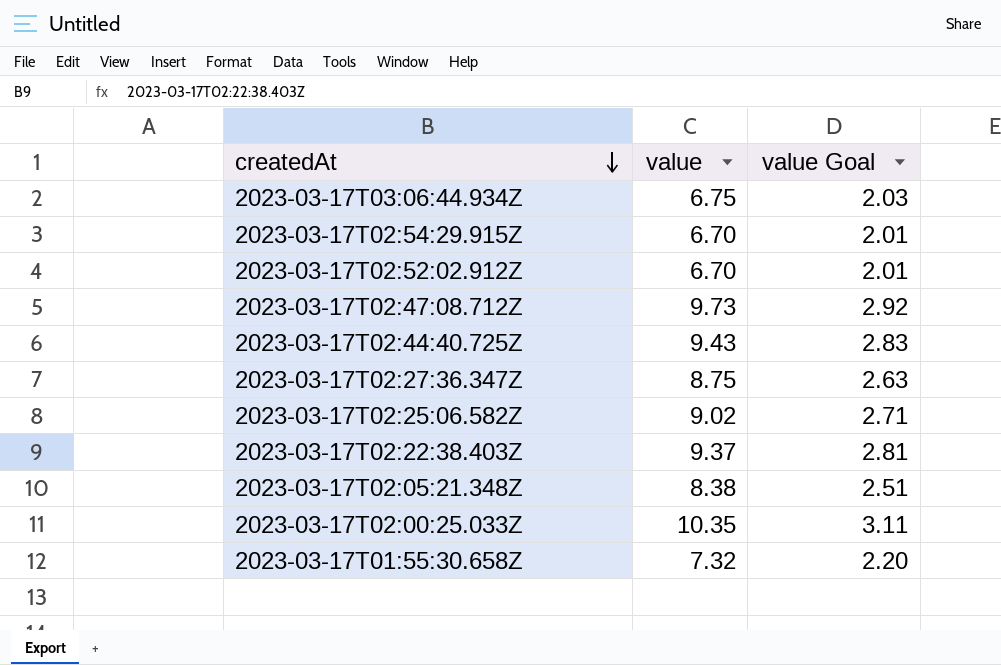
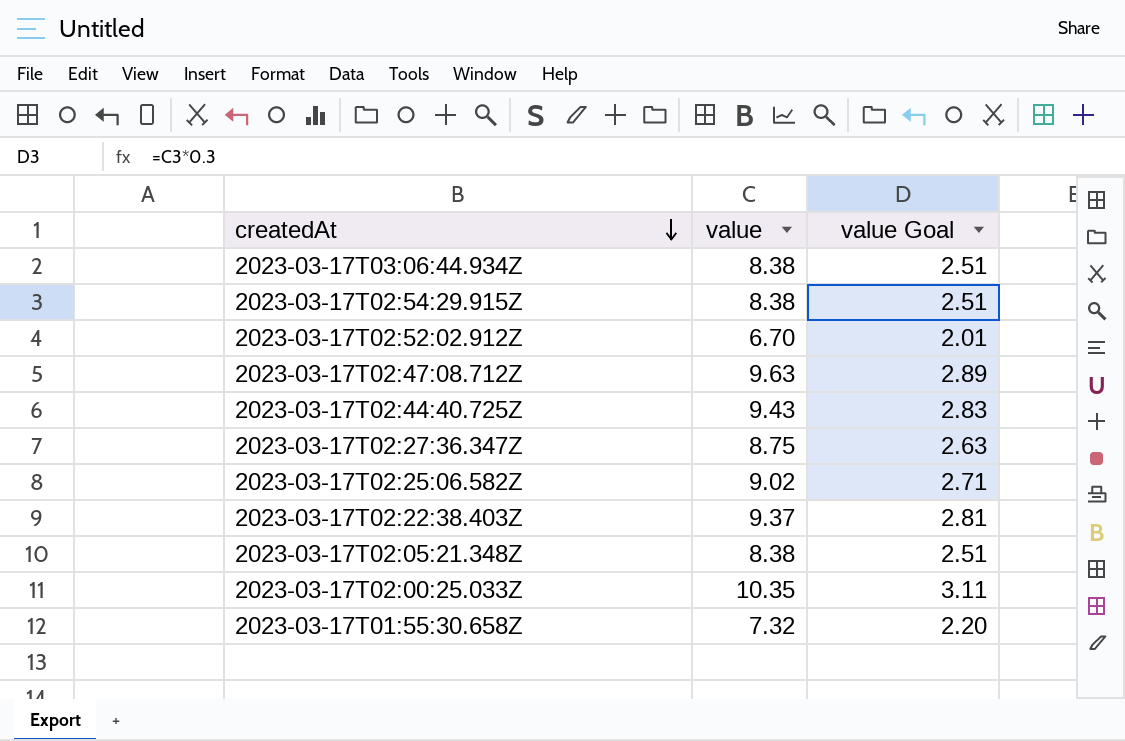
2023-03-17T03:06:44.934Z | value: 6.75 -> 8.38
2023-03-17T03:06:44.934Z | value Goal: 2.03 -> 2.51
2023-03-17T02:54:29.915Z | value: 6.70 -> 8.38
2023-03-17T02:54:29.915Z | value Goal: 2.01 -> 2.51
2023-03-17T02:47:08.712Z | value: 9.73 -> 9.63
2023-03-17T02:47:08.712Z | value Goal: 2.92 -> 2.89

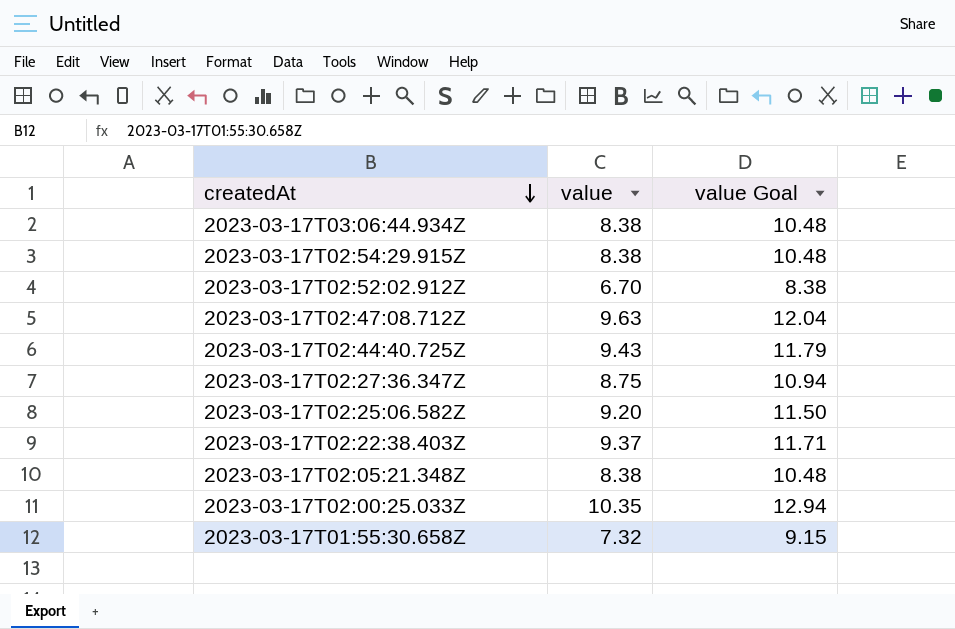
column value Goal | formula: [value] * 0.3 -> [value] * 1.25
2023-03-17T02:25:06.582Z | value: 9.02 -> 9.20

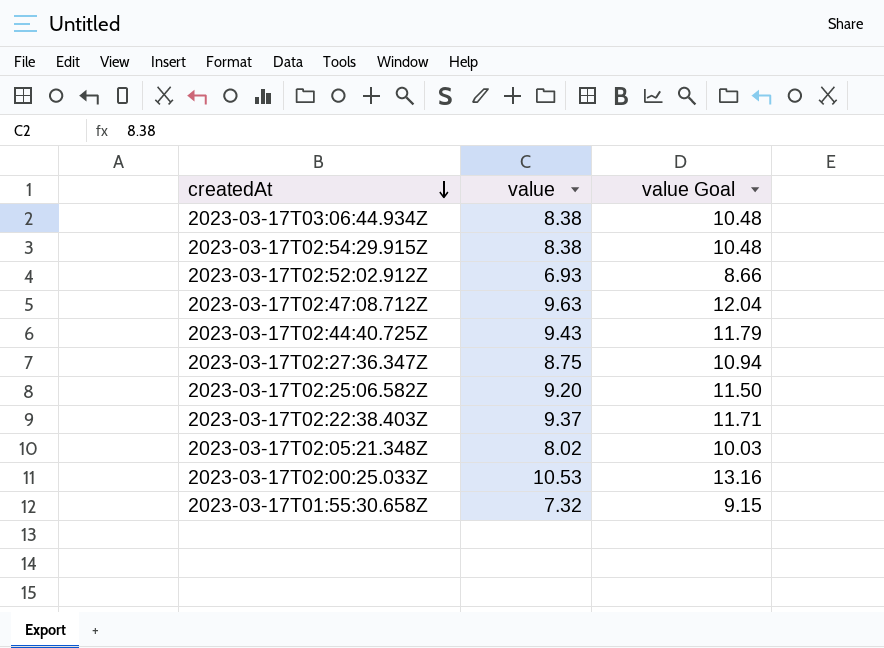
2023-03-17T02:52:02.912Z | value: 6.70 -> 6.93
2023-03-17T02:52:02.912Z | value Goal: 8.38 -> 8.66
2023-03-17T02:05:21.348Z | value: 8.38 -> 8.02
2023-03-17T02:05:21.348Z | value Goal: 10.48 -> 10.03
2023-03-17T02:00:25.033Z | value: 10.35 -> 10.53
2023-03-17T02:00:25.033Z | value Goal: 12.94 -> 13.16

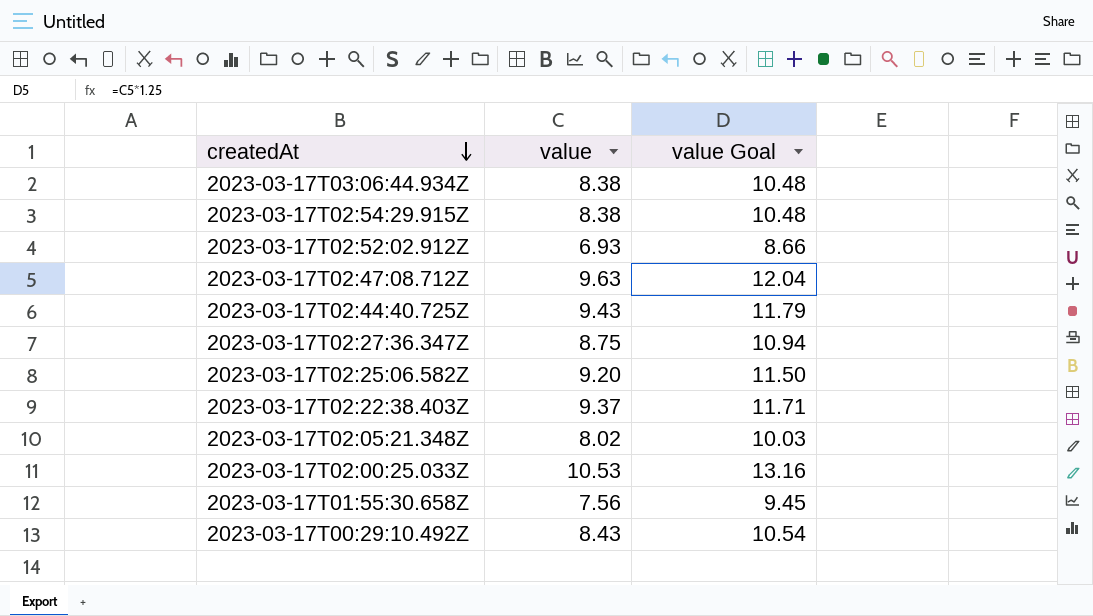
2023-03-17T01:55:30.658Z | value: 7.32 -> 7.56
2023-03-17T01:55:30.658Z | value Goal: 9.15 -> 9.45
row 2023-03-17T00:29:10.492Z: none -> 8.43 | 10.54

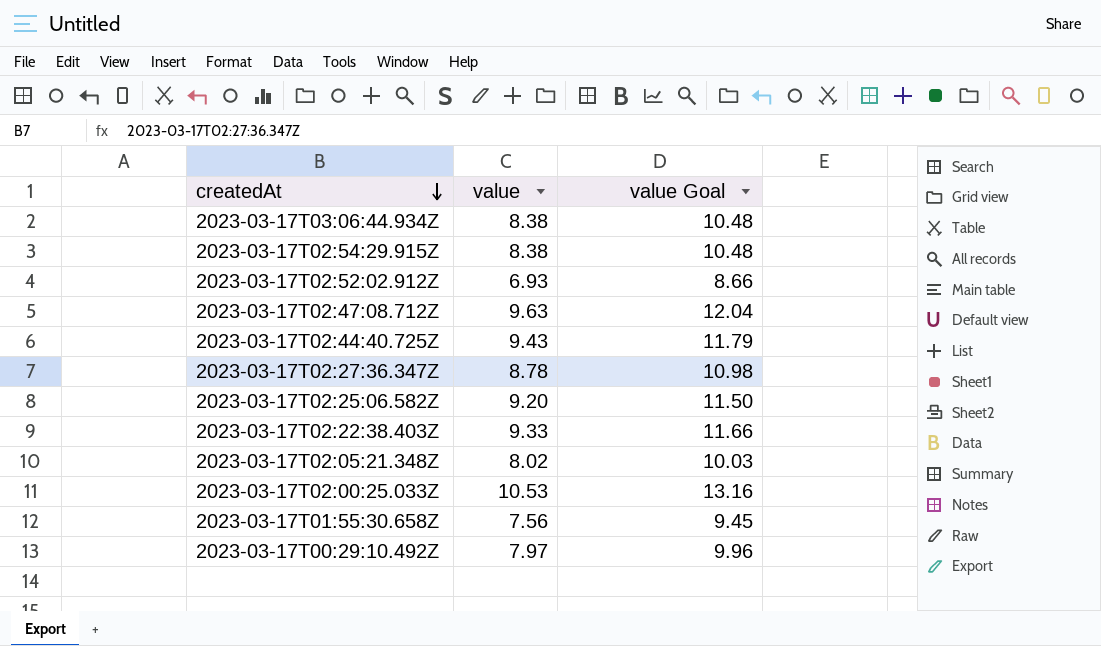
2023-03-17T02:27:36.347Z | value: 8.75 -> 8.78
2023-03-17T02:27:36.347Z | value Goal: 10.94 -> 10.98
2023-03-17T02:22:38.403Z | value: 9.37 -> 9.33
2023-03-17T02:22:38.403Z | value Goal: 11.71 -> 11.66
2023-03-17T00:29:10.492Z | value: 8.43 -> 7.97
2023-03-17T00:29:10.492Z | value Goal: 10.54 -> 9.96

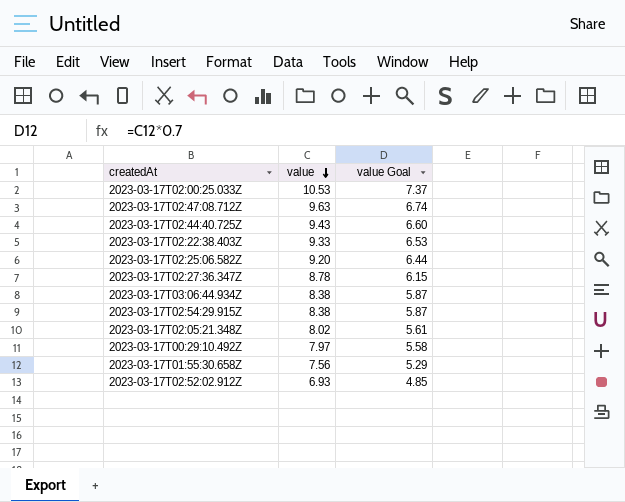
row order: createdAt descending -> value descending
column value Goal | formula: [value] * 1.25 -> [value] * 0.7

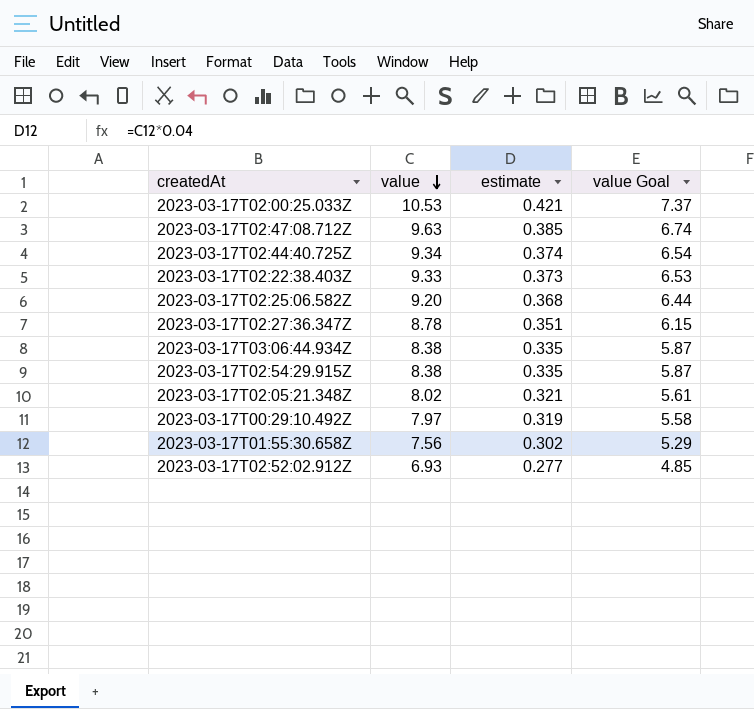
column estimate | formula: none -> [value] * 0.04
2023-03-17T02:44:40.725Z | value: 9.43 -> 9.34
2023-03-17T02:44:40.725Z | value Goal: 6.60 -> 6.54

